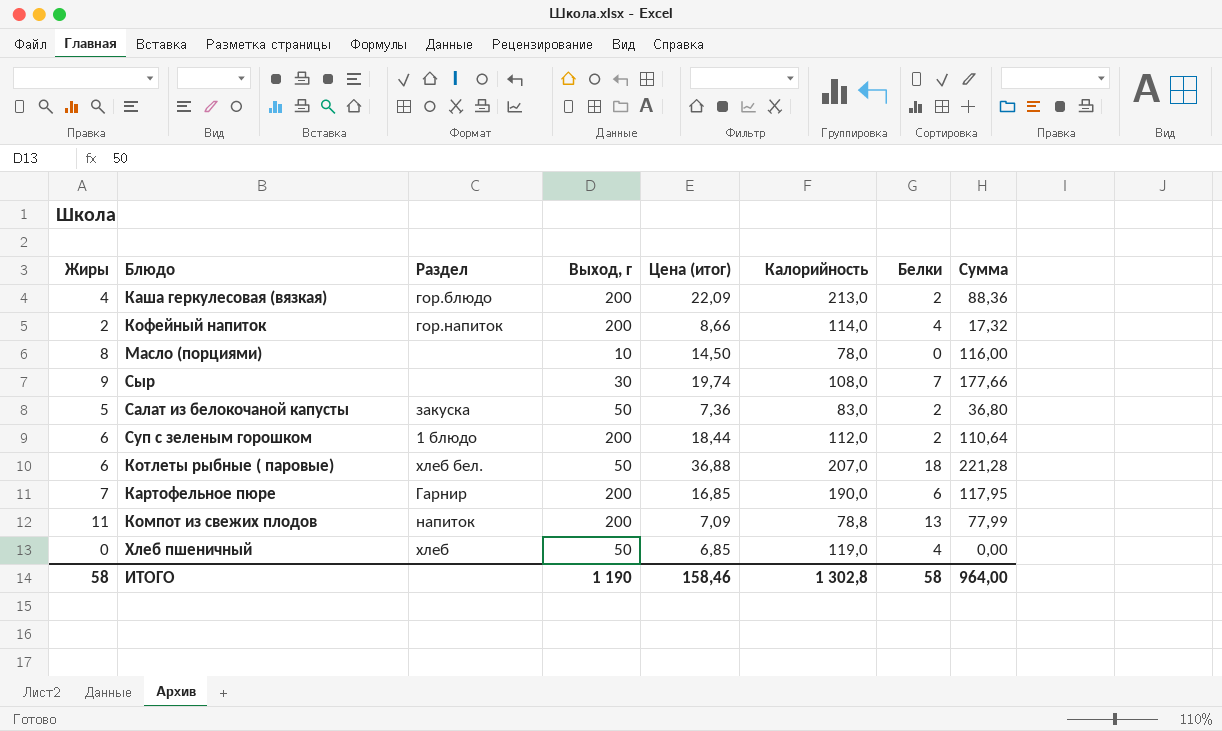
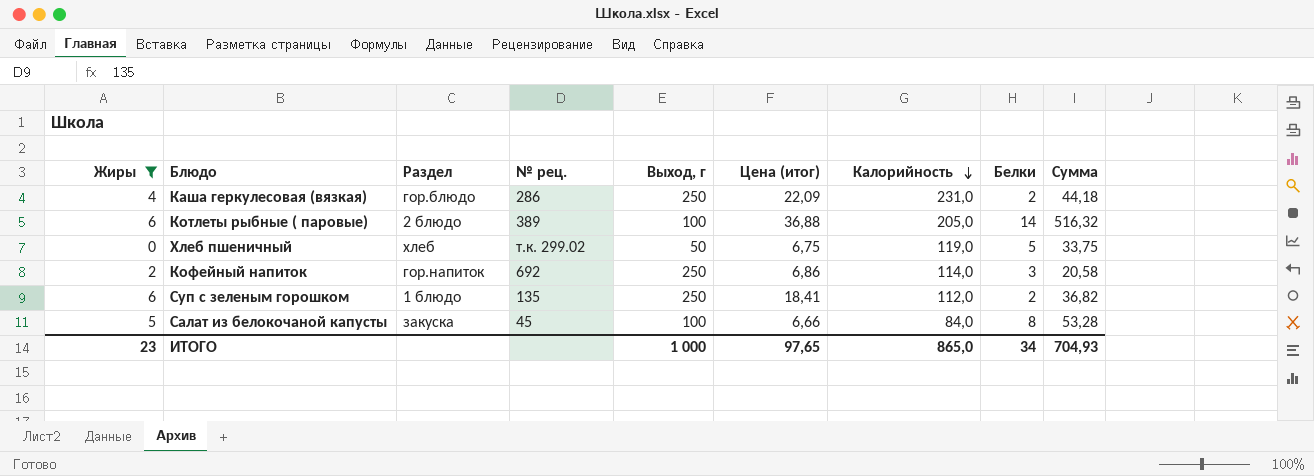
filter: none -> Жиры <= 6
row order: none -> Калорийность descending
column № рец. | position: none -> 4
column Сумма | formula: [Жиры] * [Цена (итог)] -> [Цена (итог)] * [Белки]
Каша геркулесовая (вязкая) | Выход, г: 200 -> 250
Каша геркулесовая (вязкая) | Калорийность: 213,0 -> 231,0
Котлеты рыбные ( паровые) | Раздел: хлеб бел. -> 2 блюдо
Котлеты рыбные ( паровые) | Выход, г: 50 -> 100
Котлеты рыбные ( паровые) | Калорийность: 207,0 -> 205,0
Котлеты рыбные ( паровые) | Белки: 18 -> 14
Хлеб пшеничный | Цена (итог): 6,85 -> 6,75
Хлеб пшеничный | Белки: 4 -> 5
Кофейный напиток | Выход, г: 200 -> 250
Кофейный напиток | Цена (итог): 8,66 -> 6,86
Кофейный напиток | Белки: 4 -> 3
Суп с зеленым горошком | Выход, г: 200 -> 250
Суп с зеленым горошком | Цена (итог): 18,44 -> 18,41
Салат из белокочаной капусты | Выход, г: 50 -> 100
Салат из белокочаной капусты | Цена (итог): 7,36 -> 6,66
Салат из белокочаной капусты | Калорийность: 83,0 -> 84,0
Салат из белокочаной капусты | Белки: 2 -> 8
ИТОГО | Жиры: 58 -> 23
ИТОГО | Выход, г: 1 190 -> 1 000
ИТОГО | Цена (итог): 158,46 -> 97,65
ИТОГО | Калорийность: 1 302,8 -> 865,0
ИТОГО | Белки: 58 -> 34
ИТОГО | Сумма: 964,00 -> 704,93

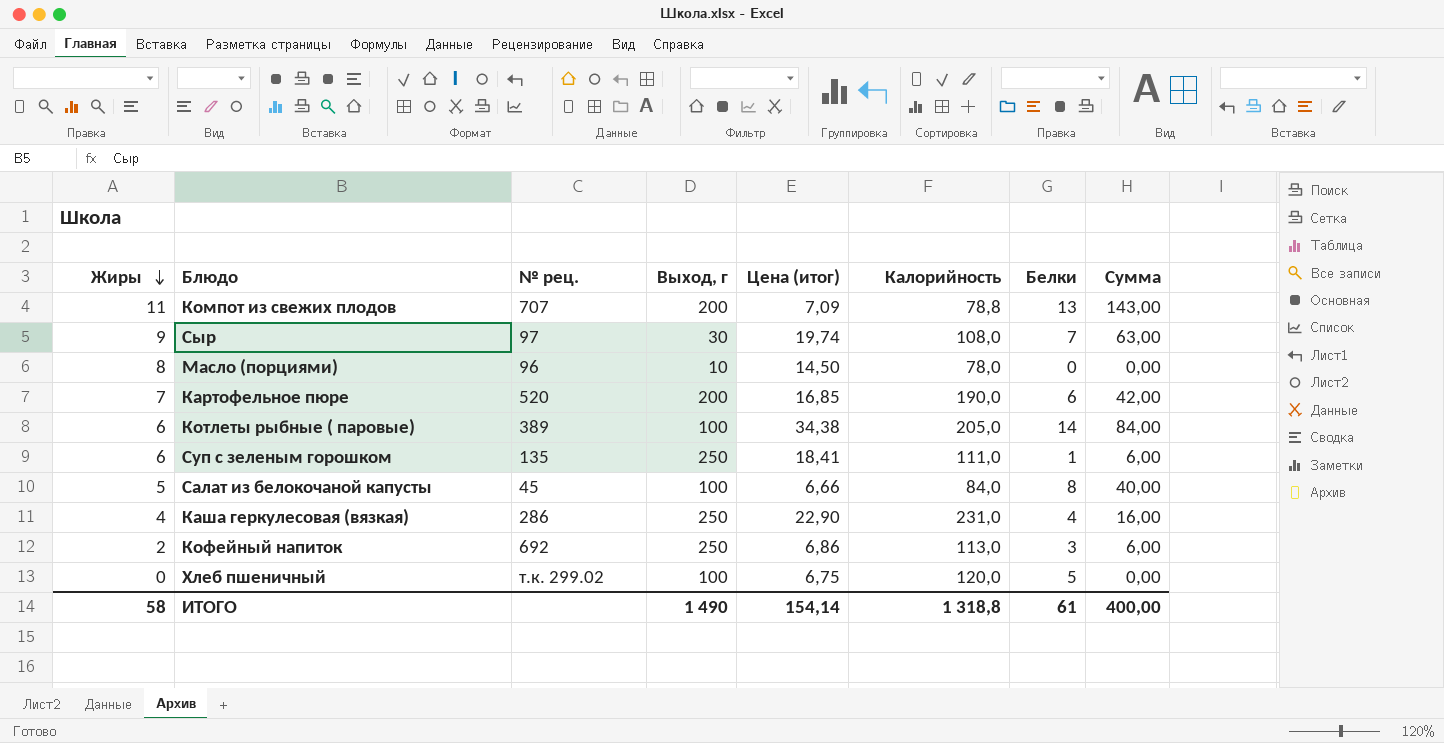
filter: Жиры <= 6 -> none
row order: Калорийность descending -> Жиры descending
column Раздел | position: 3 -> none
column Сумма | formula: [Цена (итог)] * [Белки] -> [Жиры] * [Белки]
Котлеты рыбные ( паровые) | Цена (итог): 36,88 -> 34,38
Суп с зеленым горошком | Калорийность: 112,0 -> 111,0
Суп с зеленым горошком | Белки: 2 -> 1
Каша геркулесовая (вязкая) | Цена (итог): 22,09 -> 22,90
Каша геркулесовая (вязкая) | Белки: 2 -> 4
Кофейный напиток | Калорийность: 114,0 -> 113,0
Хлеб пшеничный | Выход, г: 50 -> 100
Хлеб пшеничный | Калорийность: 119,0 -> 120,0
ИТОГО | Жиры: 23 -> 58
ИТОГО | Выход, г: 1 000 -> 1 490
ИТОГО | Цена (итог): 97,65 -> 154,14
ИТОГО | Калорийность: 865,0 -> 1 318,8
ИТОГО | Белки: 34 -> 61
ИТОГО | Сумма: 704,93 -> 400,00

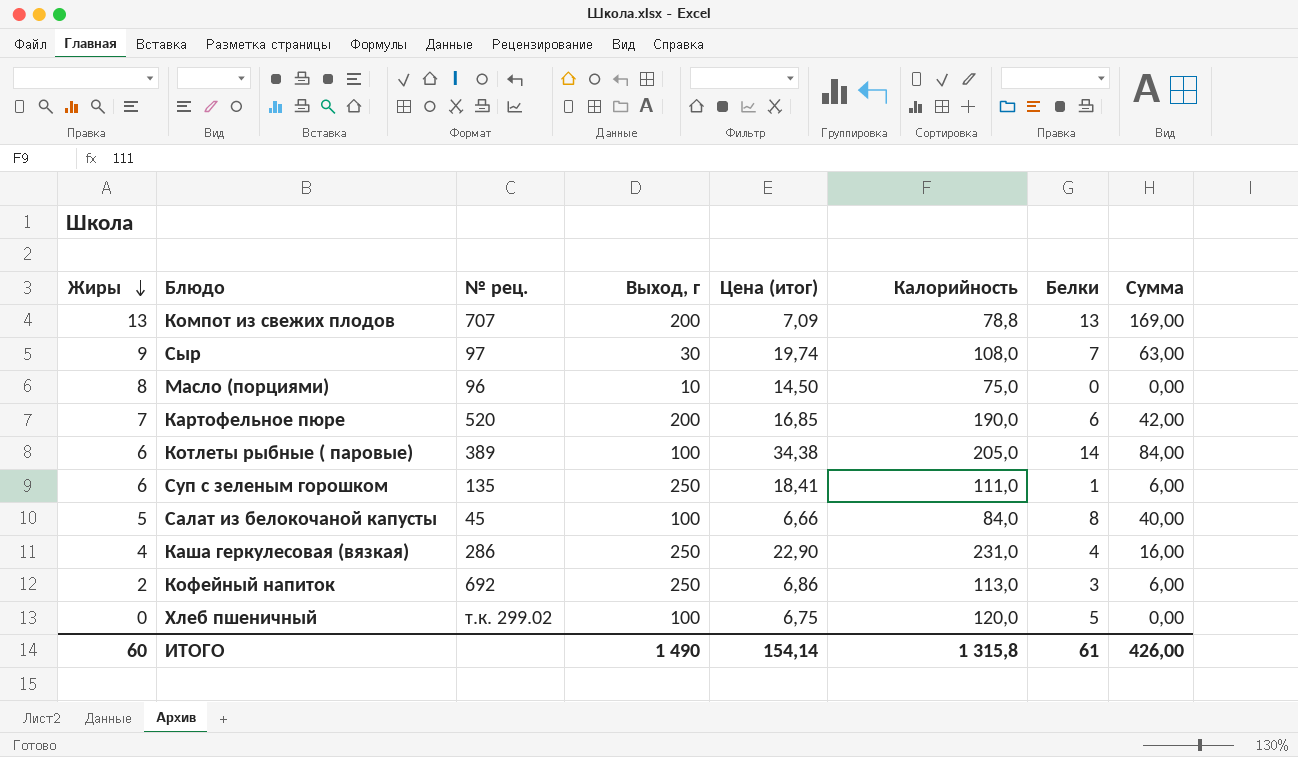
Компот из свежих плодов | Жиры: 11 -> 13
Компот из свежих плодов | Сумма: 143,00 -> 169,00
Масло (порциями) | Калорийность: 78,0 -> 75,0
ИТОГО | Жиры: 58 -> 60
ИТОГО | Калорийность: 1 318,8 -> 1 315,8
ИТОГО | Сумма: 400,00 -> 426,00

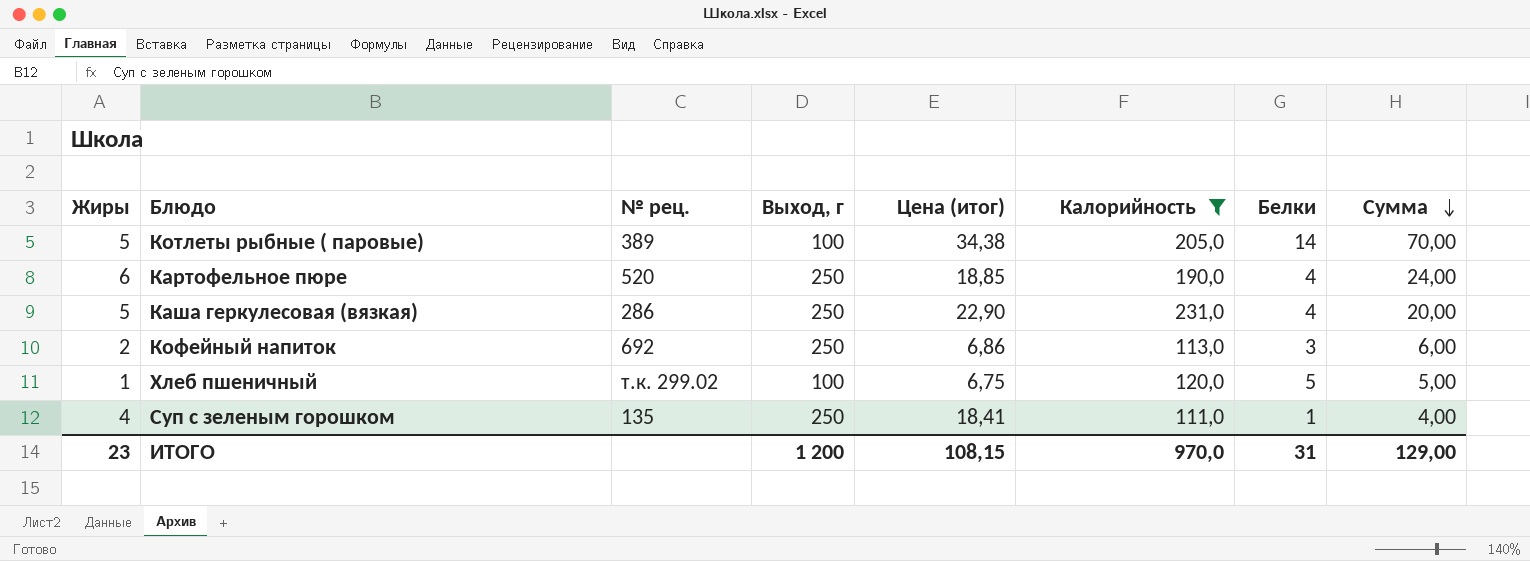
filter: none -> Калорийность >= 111,0
row order: Жиры descending -> Сумма descending
Котлеты рыбные ( паровые) | Жиры: 6 -> 5
Котлеты рыбные ( паровые) | Сумма: 84,00 -> 70,00
Картофельное пюре | Жиры: 7 -> 6
Картофельное пюре | Выход, г: 200 -> 250
Картофельное пюре | Цена (итог): 16,85 -> 18,85
Картофельное пюре | Белки: 6 -> 4
Картофельное пюре | Сумма: 42,00 -> 24,00
Каша геркулесовая (вязкая) | Жиры: 4 -> 5
Каша геркулесовая (вязкая) | Сумма: 16,00 -> 20,00
Хлеб пшеничный | Жиры: 0 -> 1
Хлеб пшеничный | Сумма: 0,00 -> 5,00
Суп с зеленым горошком | Жиры: 6 -> 4
Суп с зеленым горошком | Сумма: 6,00 -> 4,00
ИТОГО | Жиры: 60 -> 23
ИТОГО | Выход, г: 1 490 -> 1 200
ИТОГО | Цена (итог): 154,14 -> 108,15
ИТОГО | Калорийность: 1 315,8 -> 970,0
ИТОГО | Белки: 61 -> 31
ИТОГО | Сумма: 426,00 -> 129,00

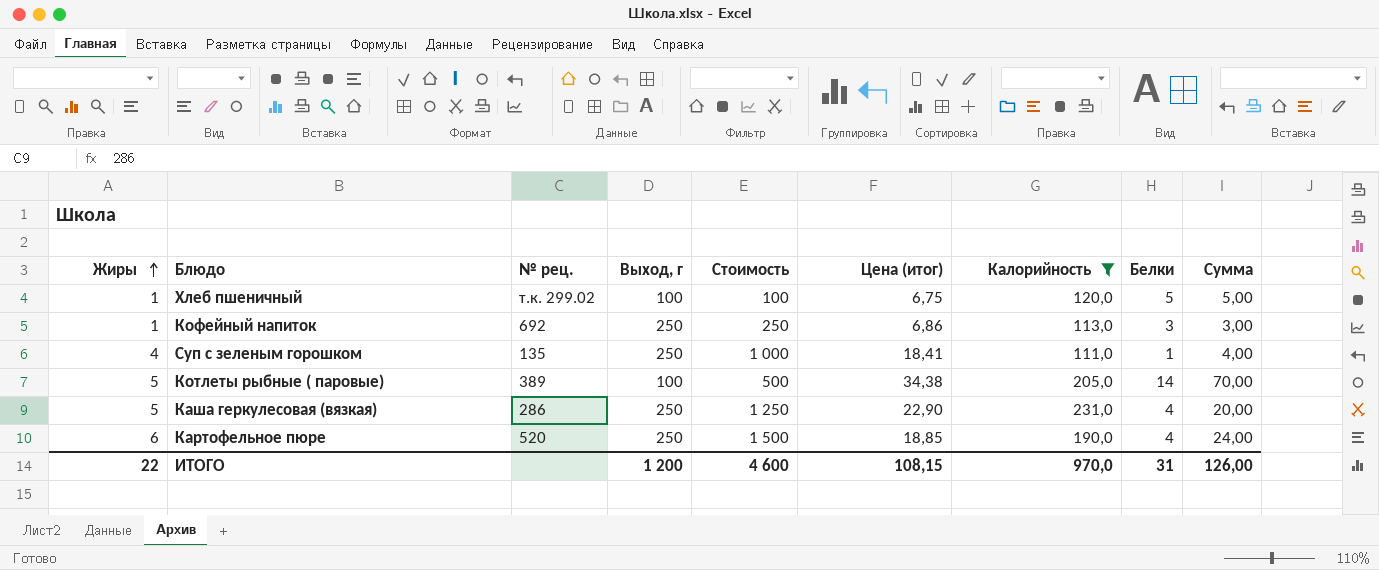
row order: Сумма descending -> Жиры ascending
column Стоимость | formula: none -> [Жиры] * [Выход, г]
Кофейный напиток | Жиры: 2 -> 1
Кофейный напиток | Сумма: 6,00 -> 3,00
ИТОГО | Жиры: 23 -> 22
ИТОГО | Сумма: 129,00 -> 126,00

